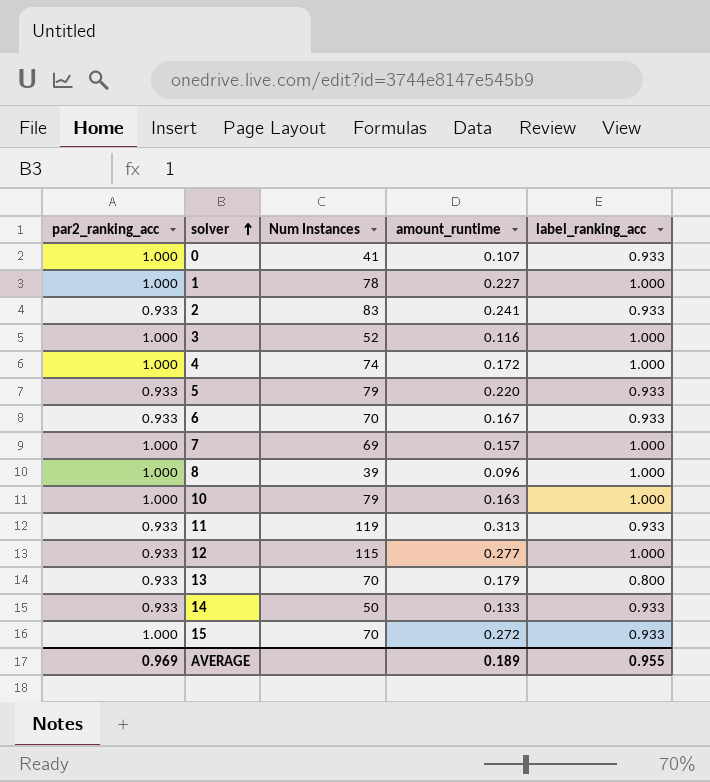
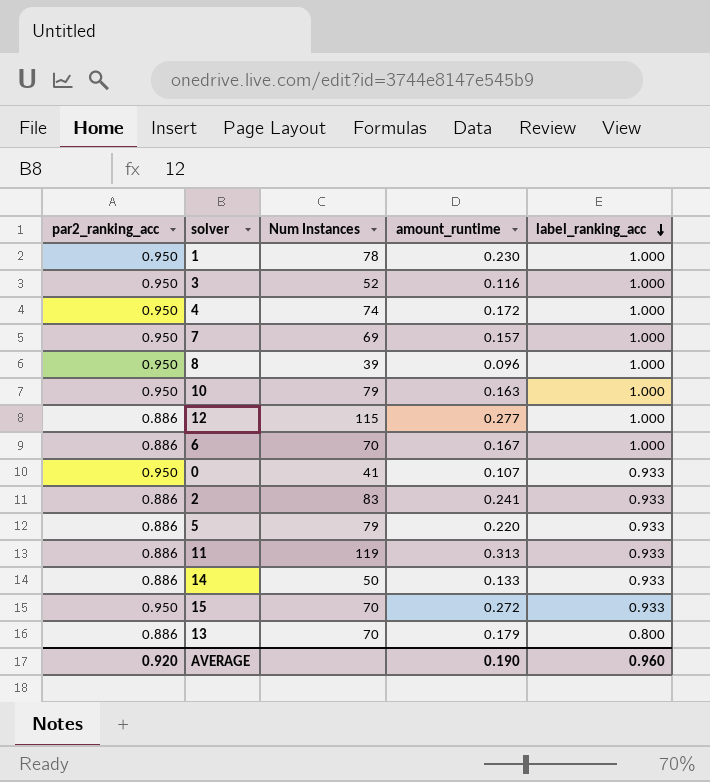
row order: solver ascending -> label_ranking_acc descending
1 | par2_ranking_acc: 1.000 -> 0.950
1 | amount_runtime: 0.227 -> 0.230
3 | par2_ranking_acc: 1.000 -> 0.950
4 | par2_ranking_acc: 1.000 -> 0.950
7 | par2_ranking_acc: 1.000 -> 0.950
8 | par2_ranking_acc: 1.000 -> 0.950
10 | par2_ranking_acc: 1.000 -> 0.950
12 | par2_ranking_acc: 0.933 -> 0.886
6 | par2_ranking_acc: 0.933 -> 0.886
6 | label_ranking_acc: 0.933 -> 1.000
0 | par2_ranking_acc: 1.000 -> 0.950
2 | par2_ranking_acc: 0.933 -> 0.886
5 | par2_ranking_acc: 0.933 -> 0.886
11 | par2_ranking_acc: 0.933 -> 0.886
14 | par2_ranking_acc: 0.933 -> 0.886
15 | par2_ranking_acc: 1.000 -> 0.950
13 | par2_ranking_acc: 0.933 -> 0.886
AVERAGE | par2_ranking_acc: 0.969 -> 0.920
AVERAGE | amount_runtime: 0.189 -> 0.190
AVERAGE | label_ranking_acc: 0.955 -> 0.960

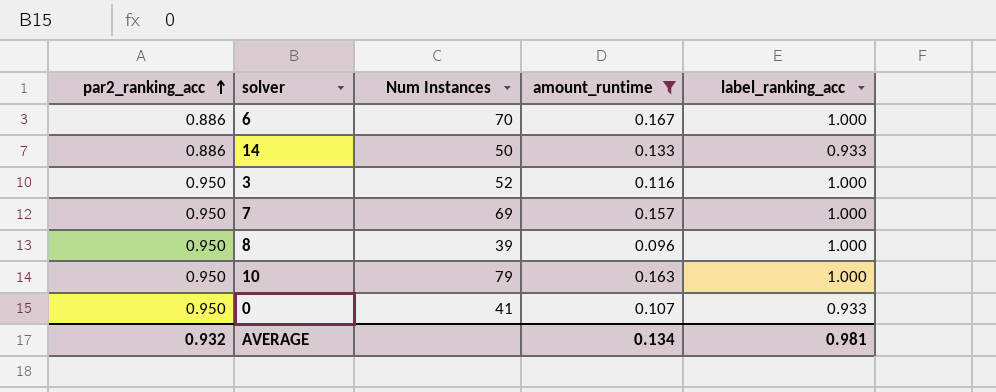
filter: none -> amount_runtime <= 0.167
row order: label_ranking_acc descending -> par2_ranking_acc ascending
AVERAGE | par2_ranking_acc: 0.920 -> 0.932
AVERAGE | amount_runtime: 0.190 -> 0.134
AVERAGE | label_ranking_acc: 0.960 -> 0.981

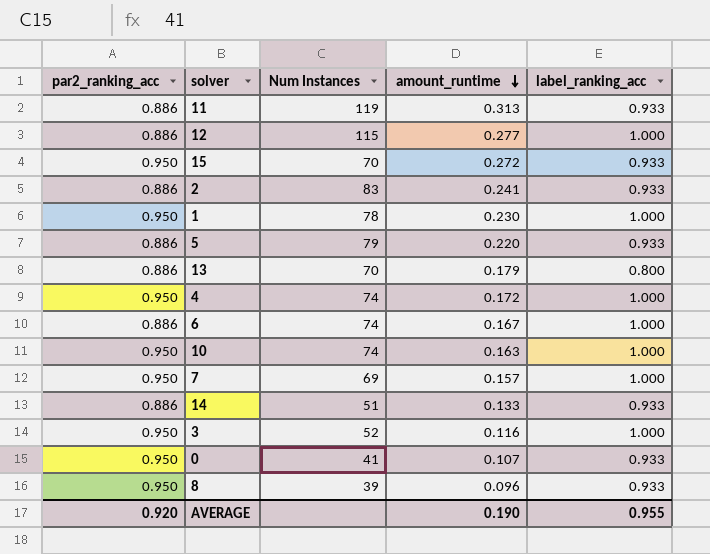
filter: amount_runtime <= 0.167 -> none
row order: par2_ranking_acc ascending -> amount_runtime descending
6 | Num Instances: 70 -> 74
10 | Num Instances: 79 -> 74
14 | Num Instances: 50 -> 51
8 | label_ranking_acc: 1.000 -> 0.933
AVERAGE | par2_ranking_acc: 0.932 -> 0.920
AVERAGE | amount_runtime: 0.134 -> 0.190
AVERAGE | label_ranking_acc: 0.981 -> 0.955

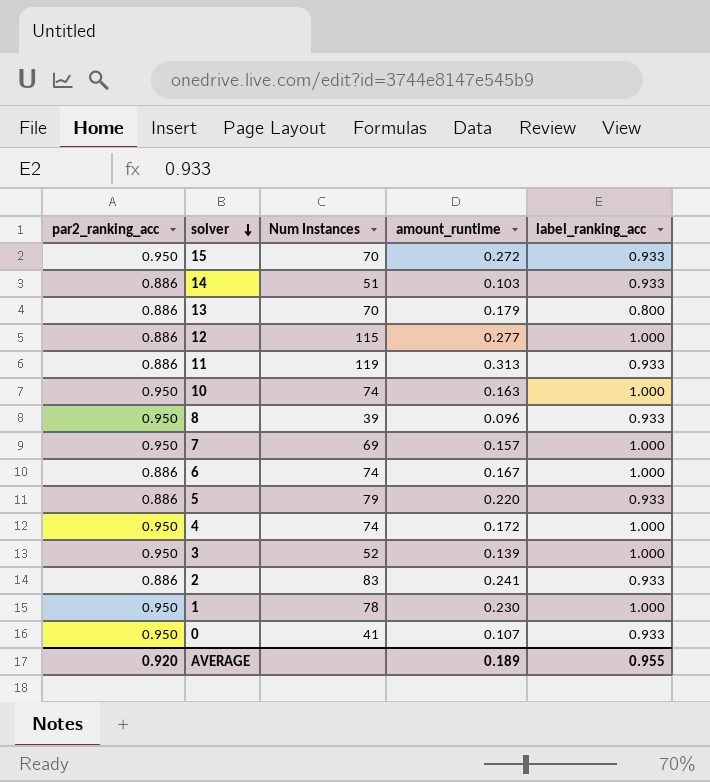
row order: amount_runtime descending -> solver descending
14 | amount_runtime: 0.133 -> 0.103
3 | amount_runtime: 0.116 -> 0.139
AVERAGE | amount_runtime: 0.190 -> 0.189

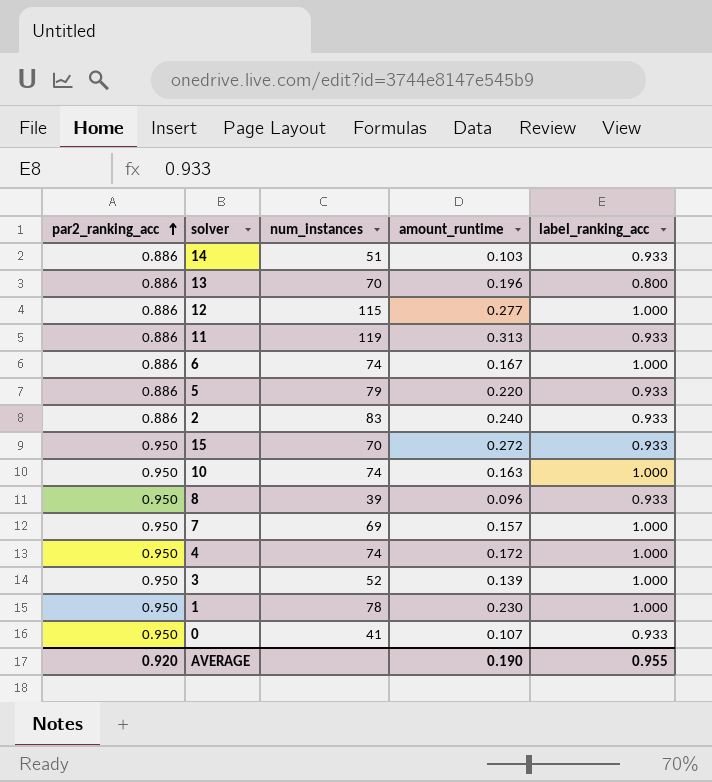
row order: solver descending -> par2_ranking_acc ascending
column name: Num Instances -> num_instances
13 | amount_runtime: 0.179 -> 0.196
2 | amount_runtime: 0.241 -> 0.240
AVERAGE | amount_runtime: 0.189 -> 0.190

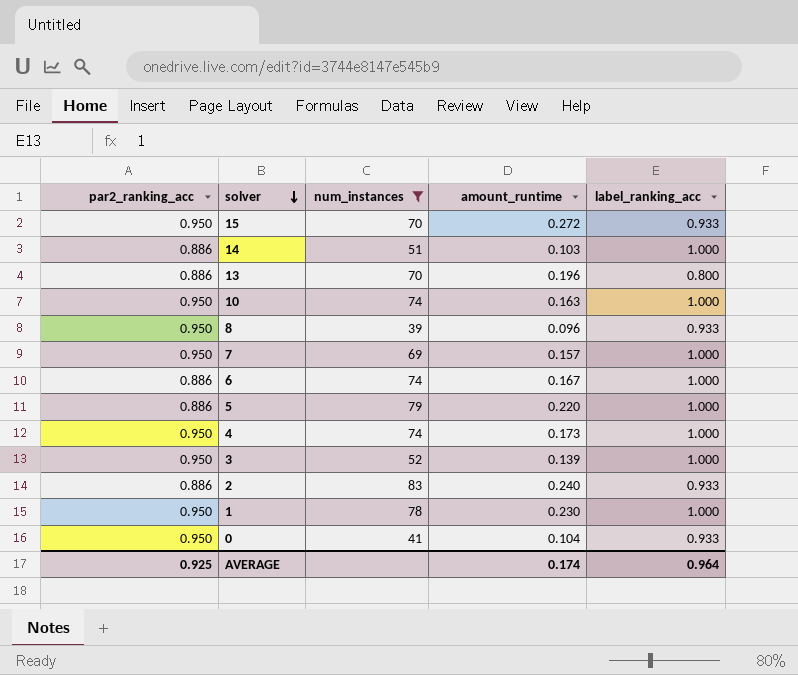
filter: none -> num_instances <= 83
row order: par2_ranking_acc ascending -> solver descending
14 | label_ranking_acc: 0.933 -> 1.000
5 | label_ranking_acc: 0.933 -> 1.000
4 | amount_runtime: 0.172 -> 0.173
0 | amount_runtime: 0.107 -> 0.104
AVERAGE | par2_ranking_acc: 0.920 -> 0.925
AVERAGE | amount_runtime: 0.190 -> 0.174
AVERAGE | label_ranking_acc: 0.955 -> 0.964

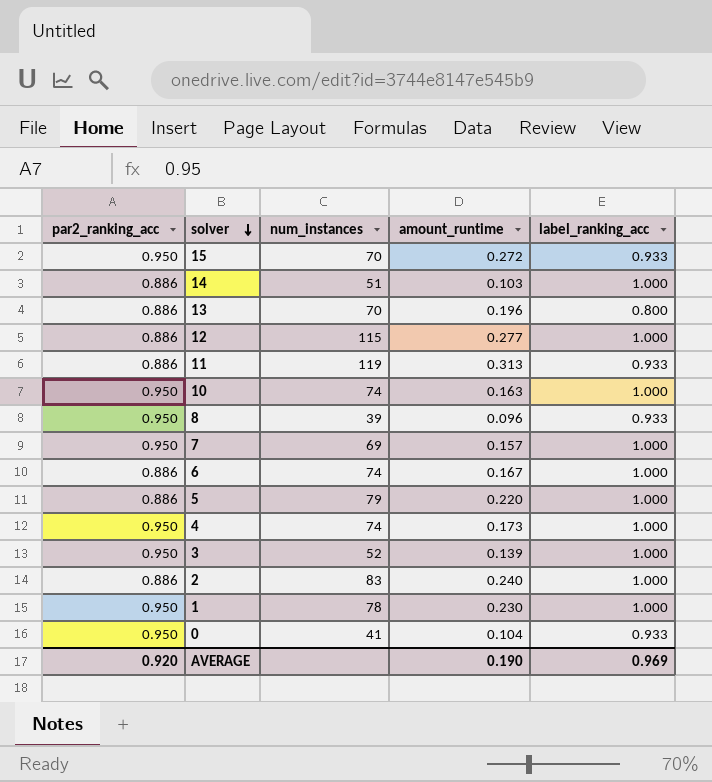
filter: num_instances <= 83 -> none
2 | label_ranking_acc: 0.933 -> 1.000
AVERAGE | par2_ranking_acc: 0.925 -> 0.920
AVERAGE | amount_runtime: 0.174 -> 0.190
AVERAGE | label_ranking_acc: 0.964 -> 0.969

